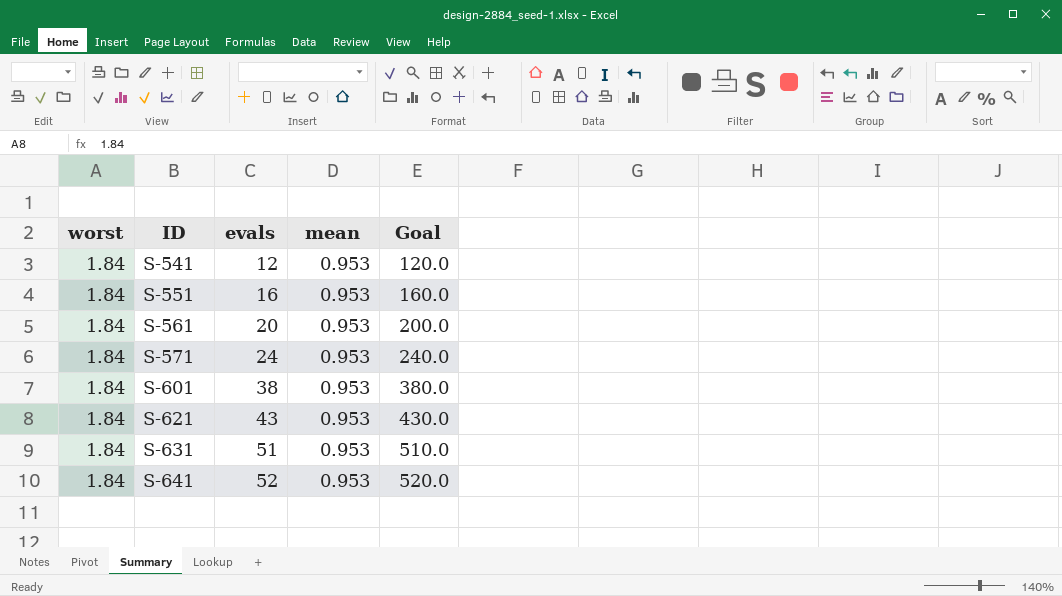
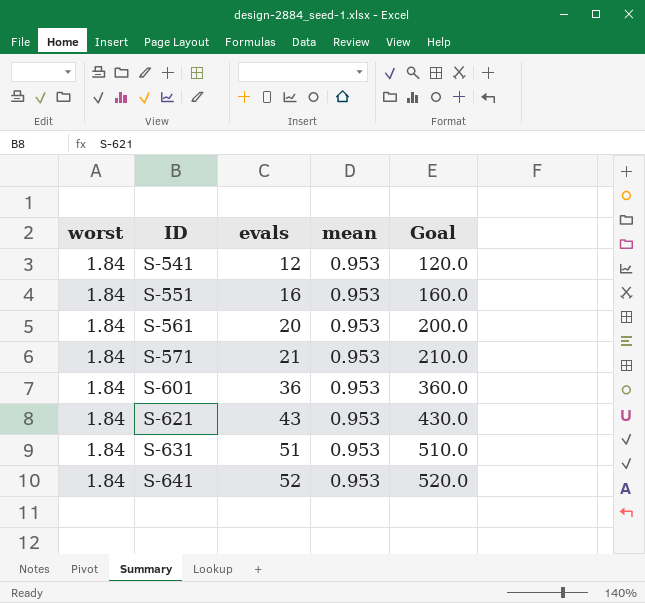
S-571 | evals: 24 -> 21
S-571 | Goal: 240.0 -> 210.0
S-601 | evals: 38 -> 36
S-601 | Goal: 380.0 -> 360.0

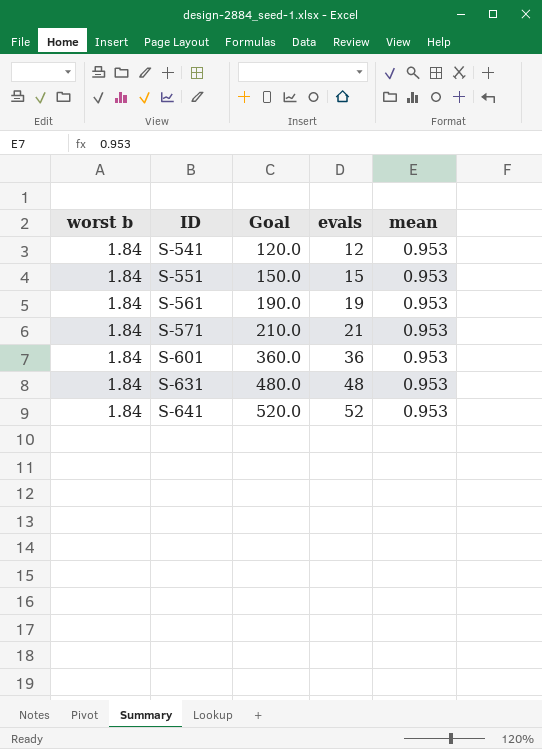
column name: worst -> worst b
column Goal | position: 5 -> 3
row S-621: 1.84 | 43 | 0.953 | 430.0 -> none
S-551 | Goal: 160.0 -> 150.0
S-551 | evals: 16 -> 15
S-561 | Goal: 200.0 -> 190.0
S-561 | evals: 20 -> 19
S-631 | Goal: 510.0 -> 480.0
S-631 | evals: 51 -> 48

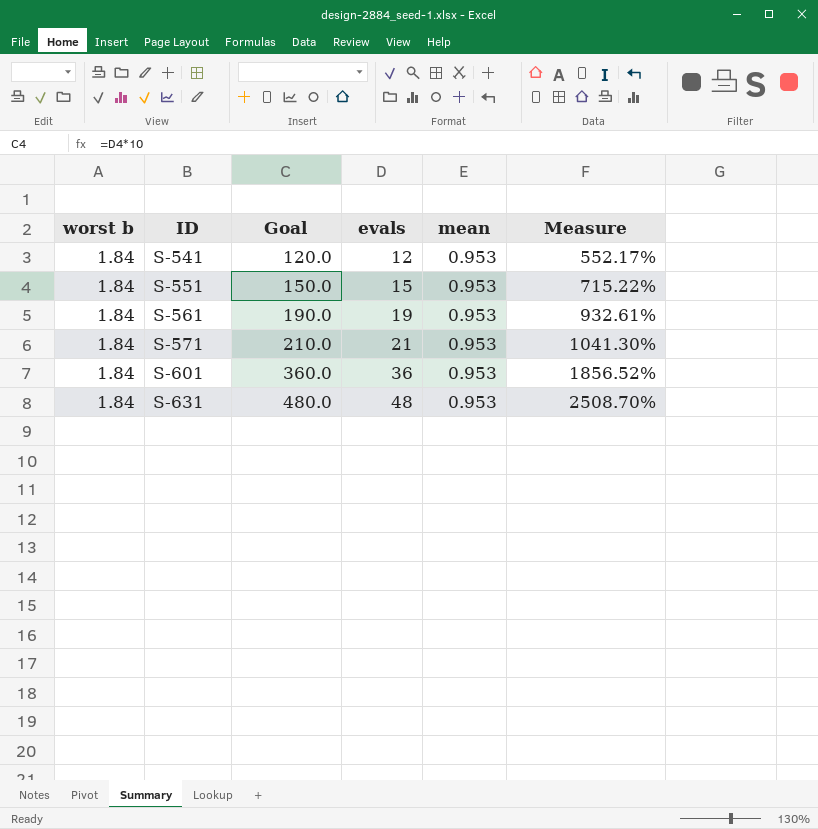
column Measure | formula: none -> ([evals] - [worst b]) / [worst b]
row S-641: 1.84 | 520.0 | 52 | 0.953 -> none

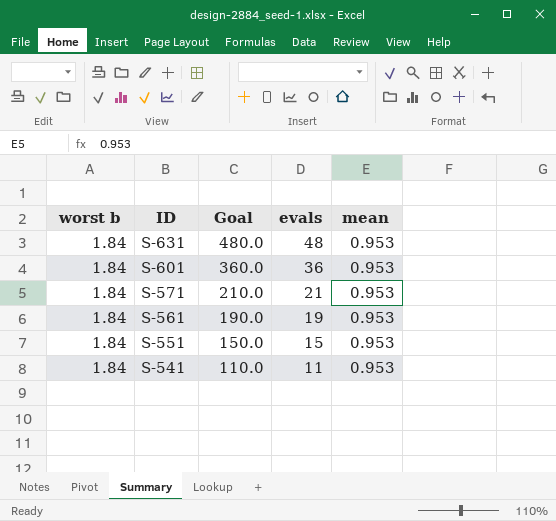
row order: ID ascending -> ID descending
column Measure | formula: ([evals] - [worst b]) / [worst b] -> none
S-541 | Goal: 120.0 -> 110.0
S-541 | evals: 12 -> 11

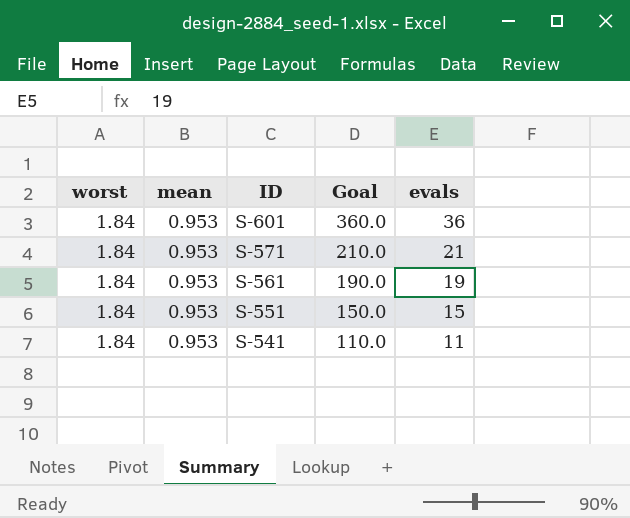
column name: worst b -> worst
column mean | position: 5 -> 2
row S-631: 1.84 | 480.0 | 48 | 0.953 -> none

